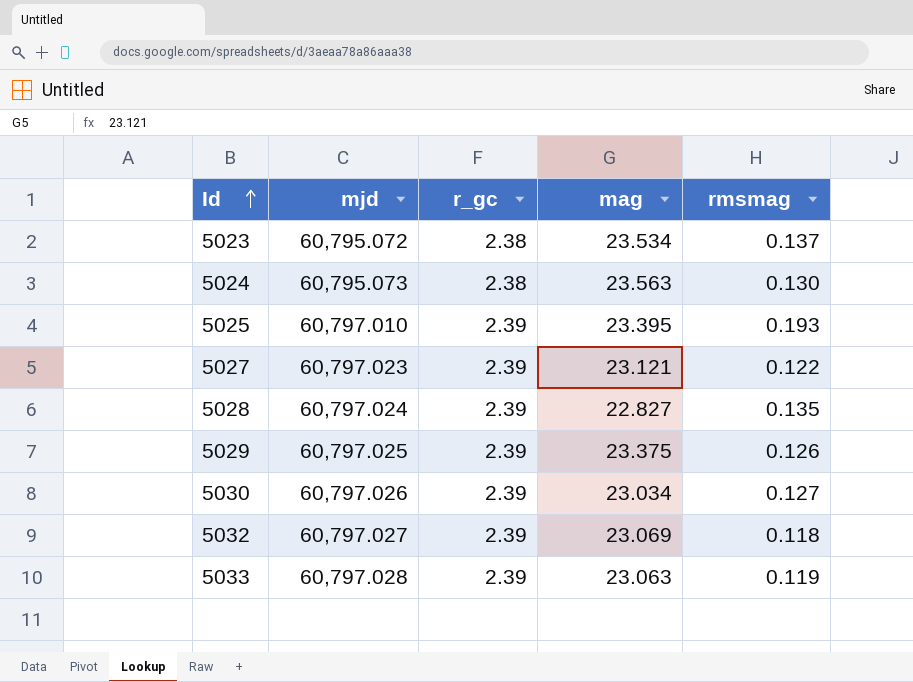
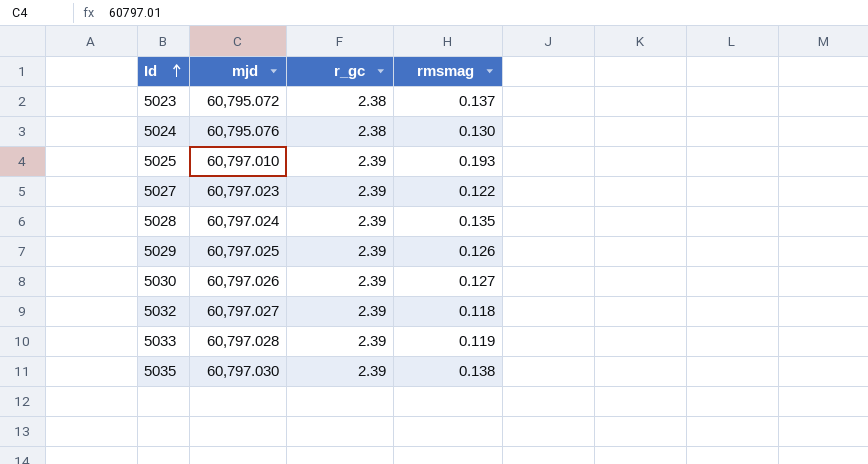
column mag | position: 4 -> none
5024 | mjd: 60,795.073 -> 60,795.076
row 5035: none -> 60,797.030 | 2.39 | 0.138

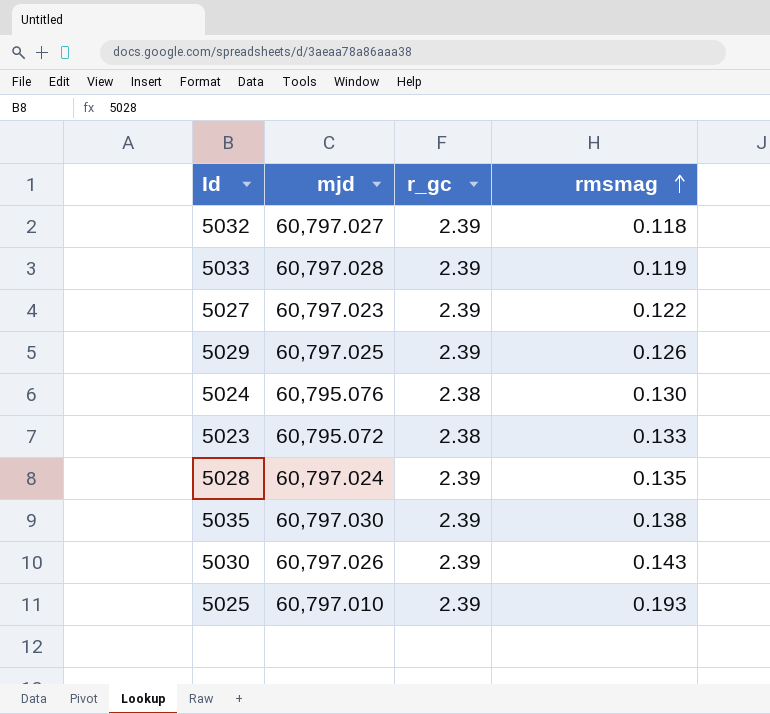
row order: Id ascending -> rmsmag ascending
5023 | rmsmag: 0.137 -> 0.133
5030 | rmsmag: 0.127 -> 0.143

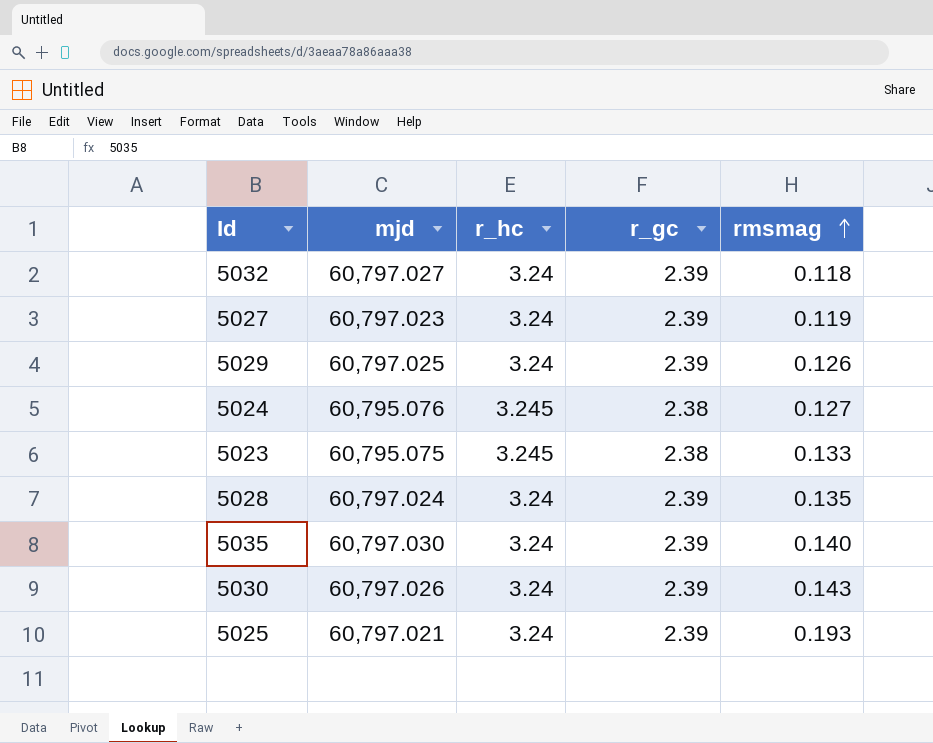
column r_hc | position: none -> 3
row 5033: 60,797.028 | 2.39 | 0.119 -> none
5027 | rmsmag: 0.122 -> 0.119
5024 | rmsmag: 0.130 -> 0.127
5023 | mjd: 60,795.072 -> 60,795.075
5035 | rmsmag: 0.138 -> 0.140
5025 | mjd: 60,797.010 -> 60,797.021

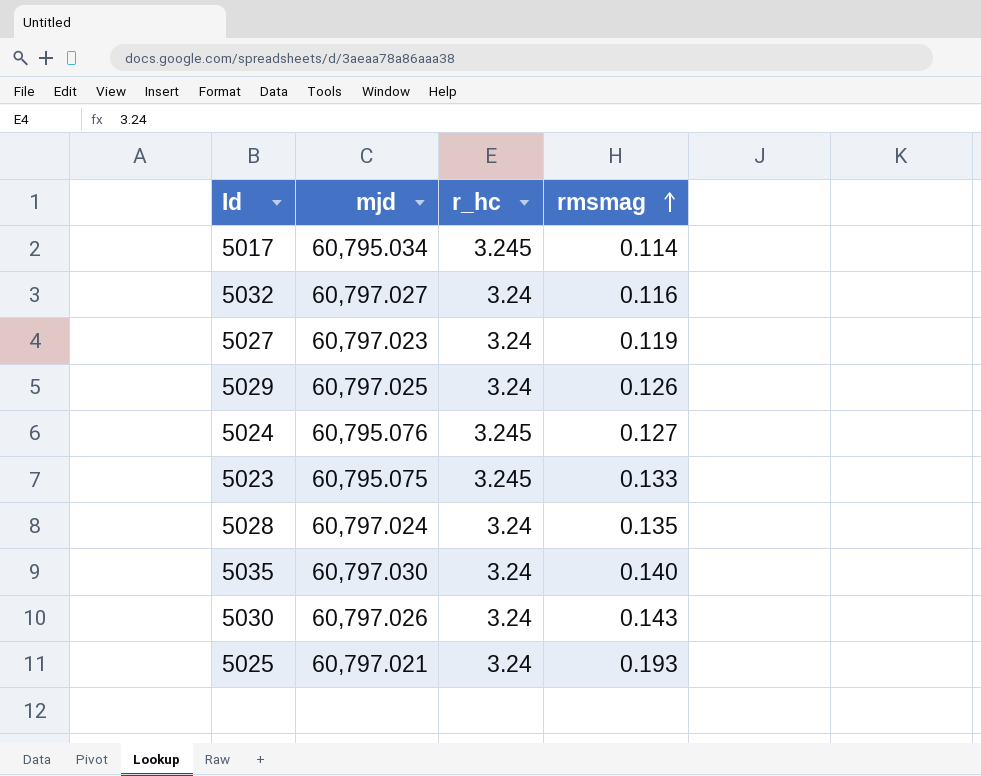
column r_gc | position: 4 -> none
row 5017: none -> 60,795.034 | 3.245 | 0.114
5032 | rmsmag: 0.118 -> 0.116

